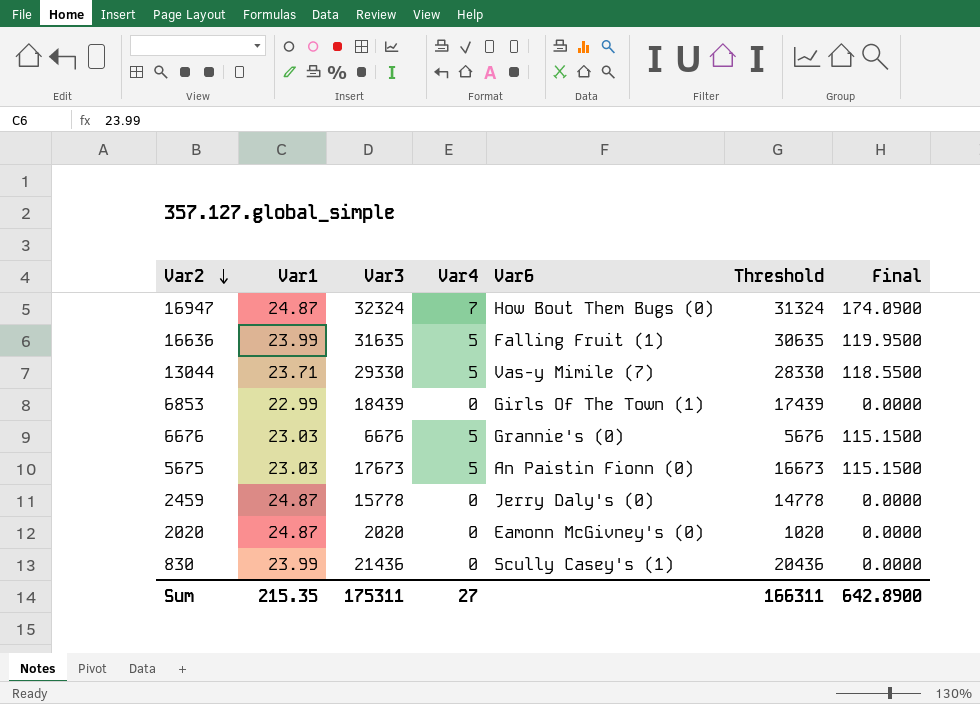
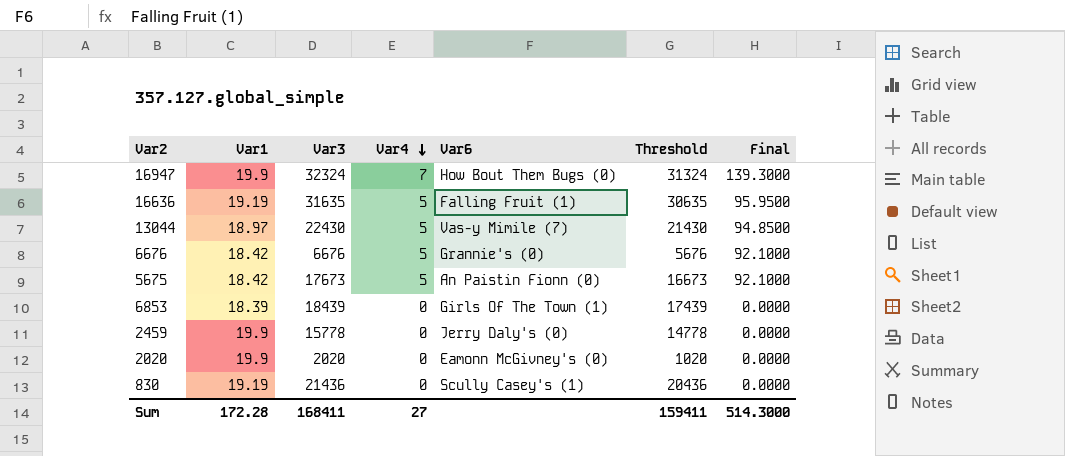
row order: Var2 descending -> Var4 descending
16947 | Var1: 24.87 -> 19.9
16947 | Final: 174.0900 -> 139.3000
16636 | Var1: 23.99 -> 19.19
16636 | Final: 119.9500 -> 95.9500
13044 | Var1: 23.71 -> 18.97
13044 | Var3: 29330 -> 22430
13044 | Threshold: 28330 -> 21430
13044 | Final: 118.5500 -> 94.8500
6676 | Var1: 23.03 -> 18.42
6676 | Final: 115.1500 -> 92.1000
5675 | Var1: 23.03 -> 18.42
5675 | Final: 115.1500 -> 92.1000
6853 | Var1: 22.99 -> 18.39
2459 | Var1: 24.87 -> 19.9
2020 | Var1: 24.87 -> 19.9
830 | Var1: 23.99 -> 19.19
Sum | Var1: 215.35 -> 172.28
Sum | Var3: 175311 -> 168411
Sum | Threshold: 166311 -> 159411
Sum | Final: 642.8900 -> 514.3000

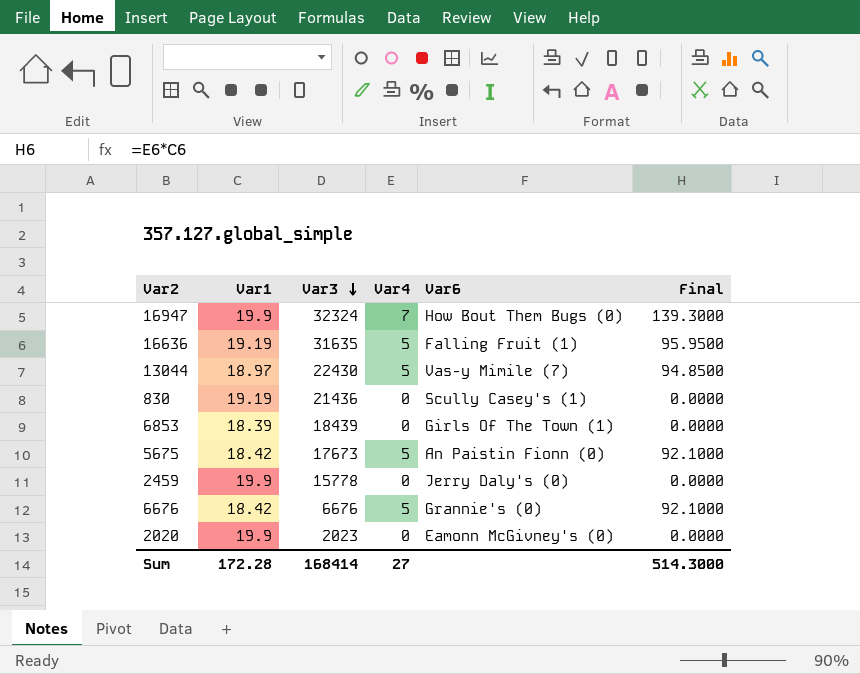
row order: Var4 descending -> Var3 descending
column Threshold | formula: [Var3] - 1000 -> none
2020 | Var3: 2020 -> 2023
Sum | Var3: 168411 -> 168414

